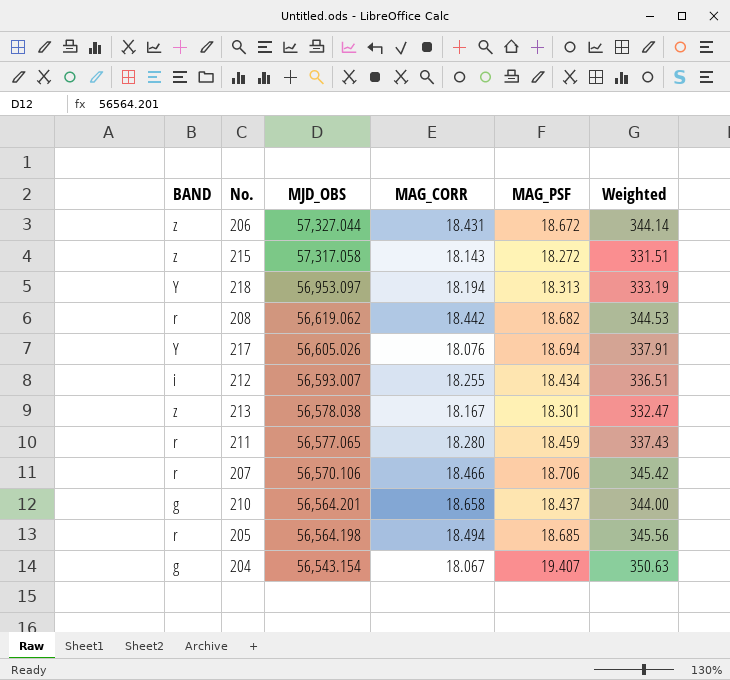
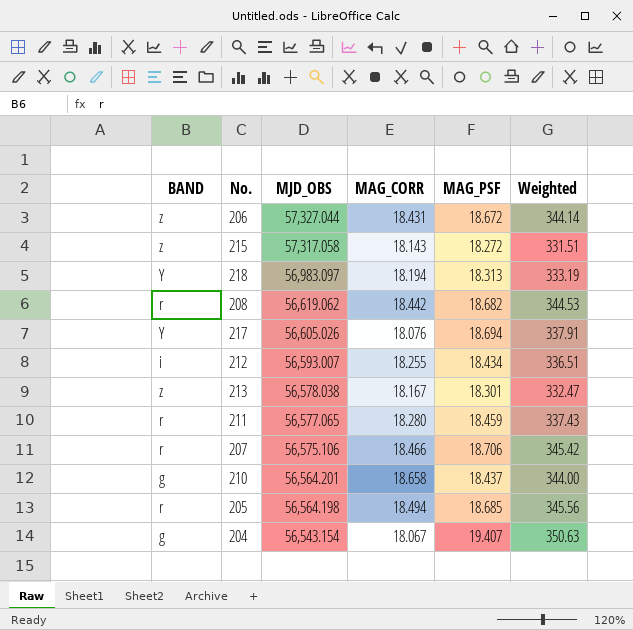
218 | MJD_OBS: 56,953.097 -> 56,983.097
207 | MJD_OBS: 56,570.106 -> 56,575.106

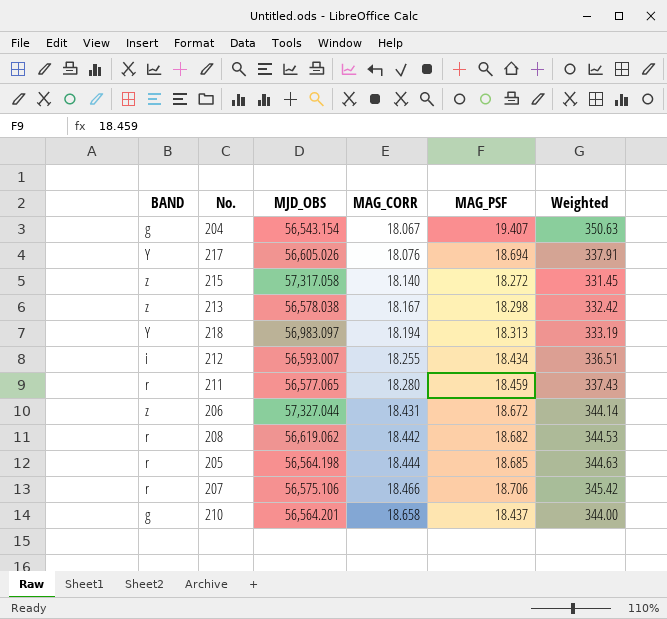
row order: MJD_OBS descending -> MAG_CORR ascending
215 | MAG_CORR: 18.143 -> 18.140
215 | Weighted: 331.51 -> 331.45
213 | MAG_PSF: 18.301 -> 18.298
213 | Weighted: 332.47 -> 332.42
205 | MAG_CORR: 18.494 -> 18.444
205 | Weighted: 345.56 -> 344.63

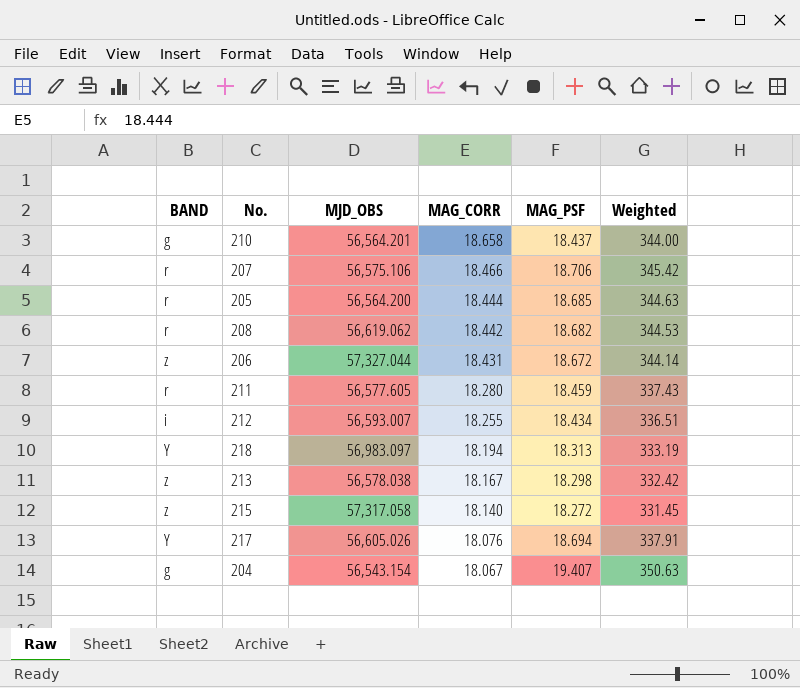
row order: MAG_CORR ascending -> MAG_CORR descending
205 | MJD_OBS: 56,564.198 -> 56,564.200
211 | MJD_OBS: 56,577.065 -> 56,577.605

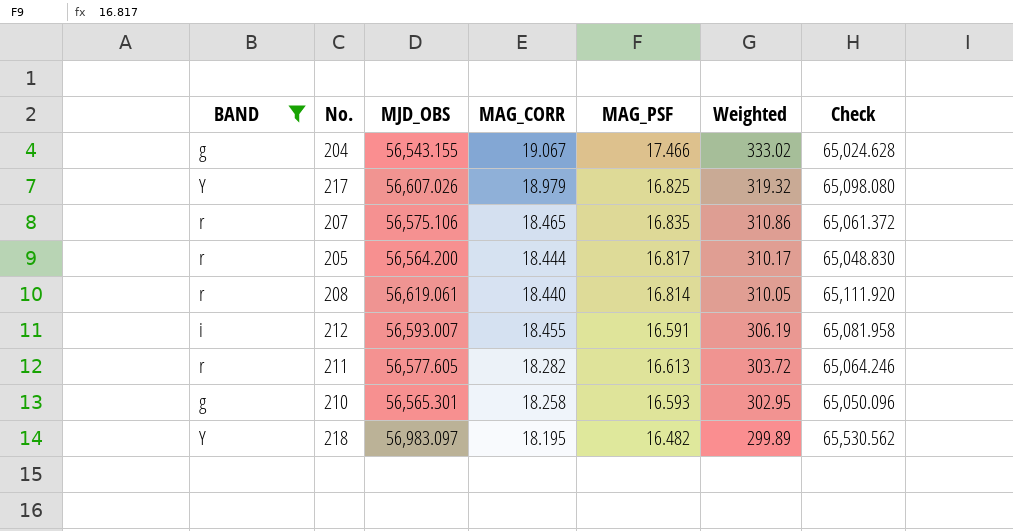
filter: none -> BAND != z
row order: MAG_CORR descending -> Weighted descending
column Check | formula: none -> [MJD_OBS] * 1.15
204 | MJD_OBS: 56,543.154 -> 56,543.155
204 | MAG_CORR: 18.067 -> 19.067
204 | MAG_PSF: 19.407 -> 17.466
204 | Weighted: 350.63 -> 333.02
217 | MJD_OBS: 56,605.026 -> 56,607.026
217 | MAG_CORR: 18.076 -> 18.979
217 | MAG_PSF: 18.694 -> 16.825
217 | Weighted: 337.91 -> 319.32
207 | MAG_CORR: 18.466 -> 18.465
207 | MAG_PSF: 18.706 -> 16.835
207 | Weighted: 345.42 -> 310.86
205 | MAG_PSF: 18.685 -> 16.817
205 | Weighted: 344.63 -> 310.17
208 | MJD_OBS: 56,619.062 -> 56,619.061
208 | MAG_CORR: 18.442 -> 18.440
208 | MAG_PSF: 18.682 -> 16.814
208 | Weighted: 344.53 -> 310.05
212 | MAG_CORR: 18.255 -> 18.455
212 | MAG_PSF: 18.434 -> 16.591
212 | Weighted: 336.51 -> 306.19
211 | MAG_CORR: 18.280 -> 18.282
211 | MAG_PSF: 18.459 -> 16.613
211 | Weighted: 337.43 -> 303.72
210 | MJD_OBS: 56,564.201 -> 56,565.301
210 | MAG_CORR: 18.658 -> 18.258
210 | MAG_PSF: 18.437 -> 16.593
210 | Weighted: 344.00 -> 302.95
218 | MAG_CORR: 18.194 -> 18.195
218 | MAG_PSF: 18.313 -> 16.482
218 | Weighted: 333.19 -> 299.89

